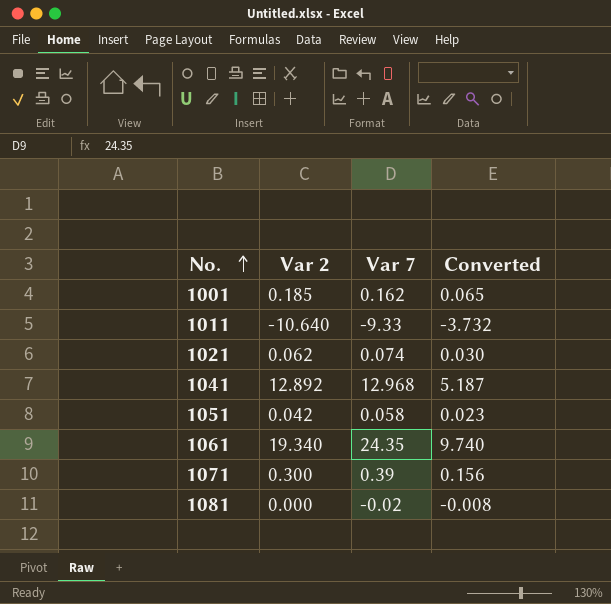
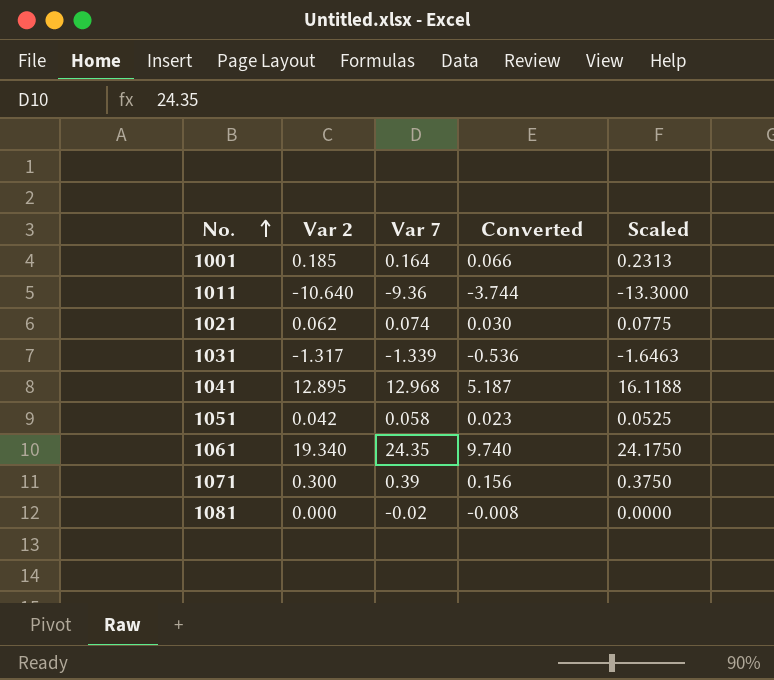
column Scaled | formula: none -> [Var 2] * 1.25
1001 | Var 7: 0.162 -> 0.164
1001 | Converted: 0.065 -> 0.066
1011 | Var 7: -9.33 -> -9.36
1011 | Converted: -3.732 -> -3.744
row 1031: none -> -1.317 | -1.339 | -0.536 | -1.6463
1041 | Var 2: 12.892 -> 12.895

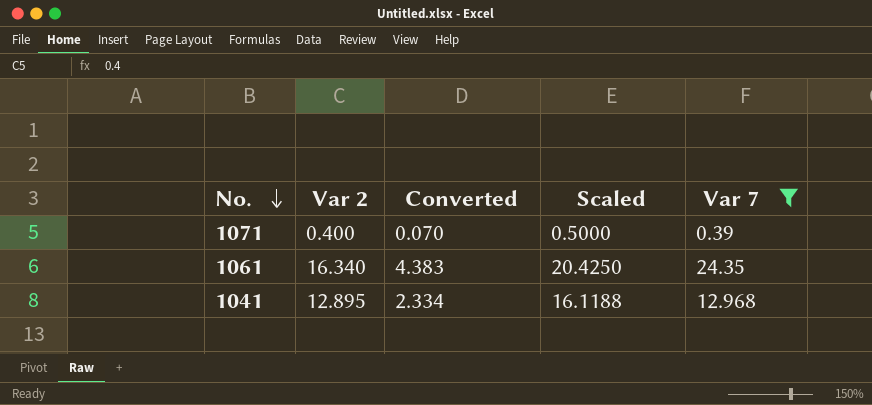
filter: none -> Var 7 >= 0.39
row order: No. ascending -> No. descending
column Converted | formula: [Var 7] * 0.4 -> [Var 7] * 0.18
column Var 7 | position: 3 -> 5
1071 | Var 2: 0.300 -> 0.400
1071 | Scaled: 0.3750 -> 0.5000
1061 | Var 2: 19.340 -> 16.340
1061 | Scaled: 24.1750 -> 20.4250

